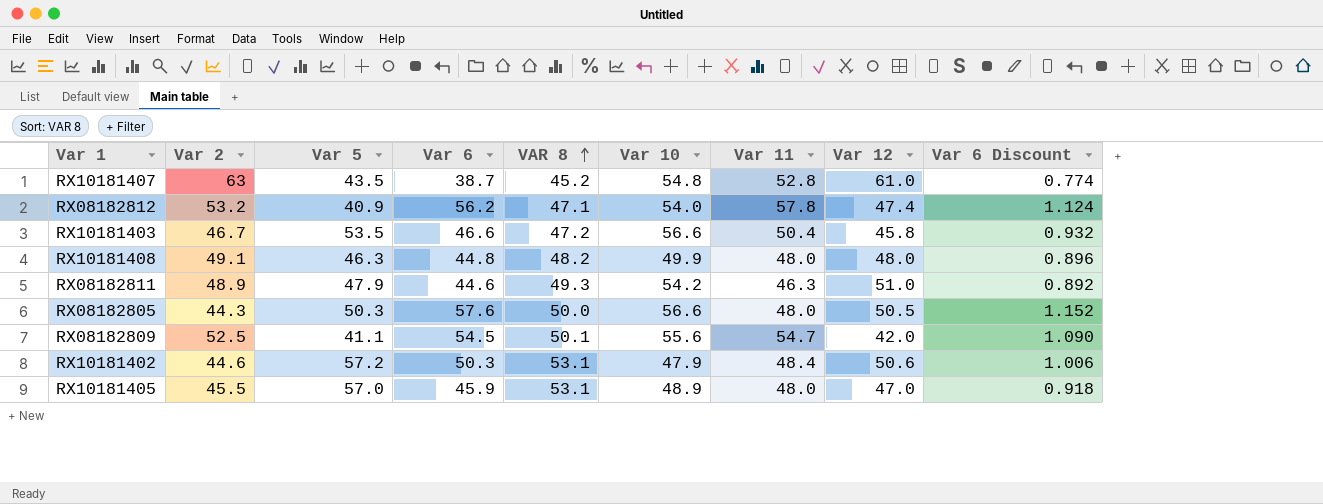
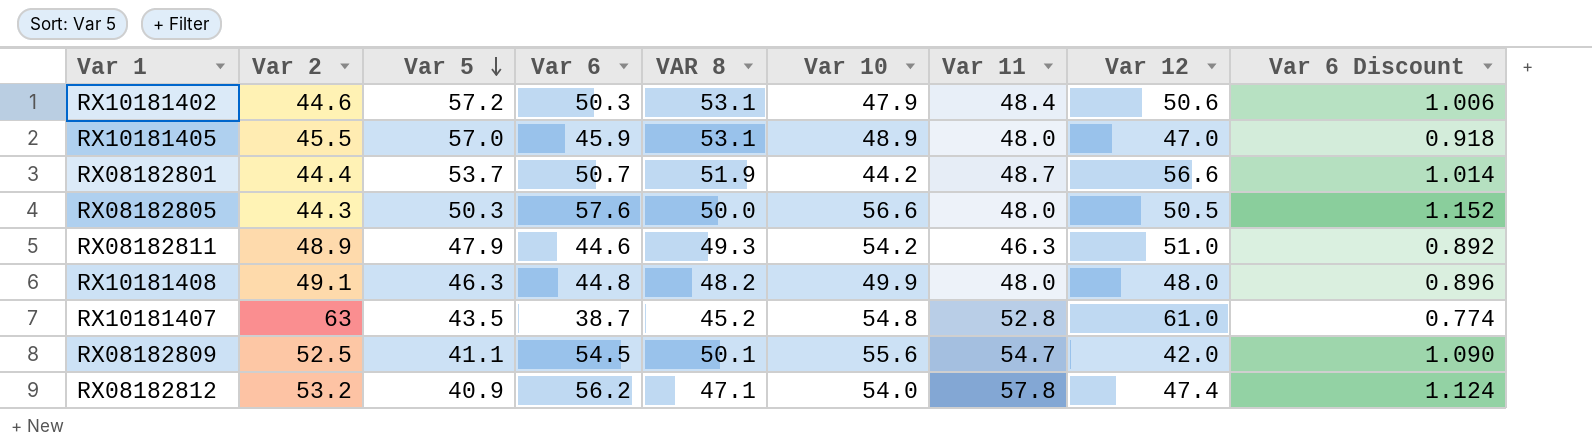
row order: VAR 8 ascending -> Var 5 descending
row RX10181403: 46.7 | 53.5 | 46.6 | 47.2 | 56.6 | 50.4 | 45.8 | 0.932 -> none
row RX08182801: none -> 44.4 | 53.7 | 50.7 | 51.9 | 44.2 | 48.7 | 56.6 | 1.014

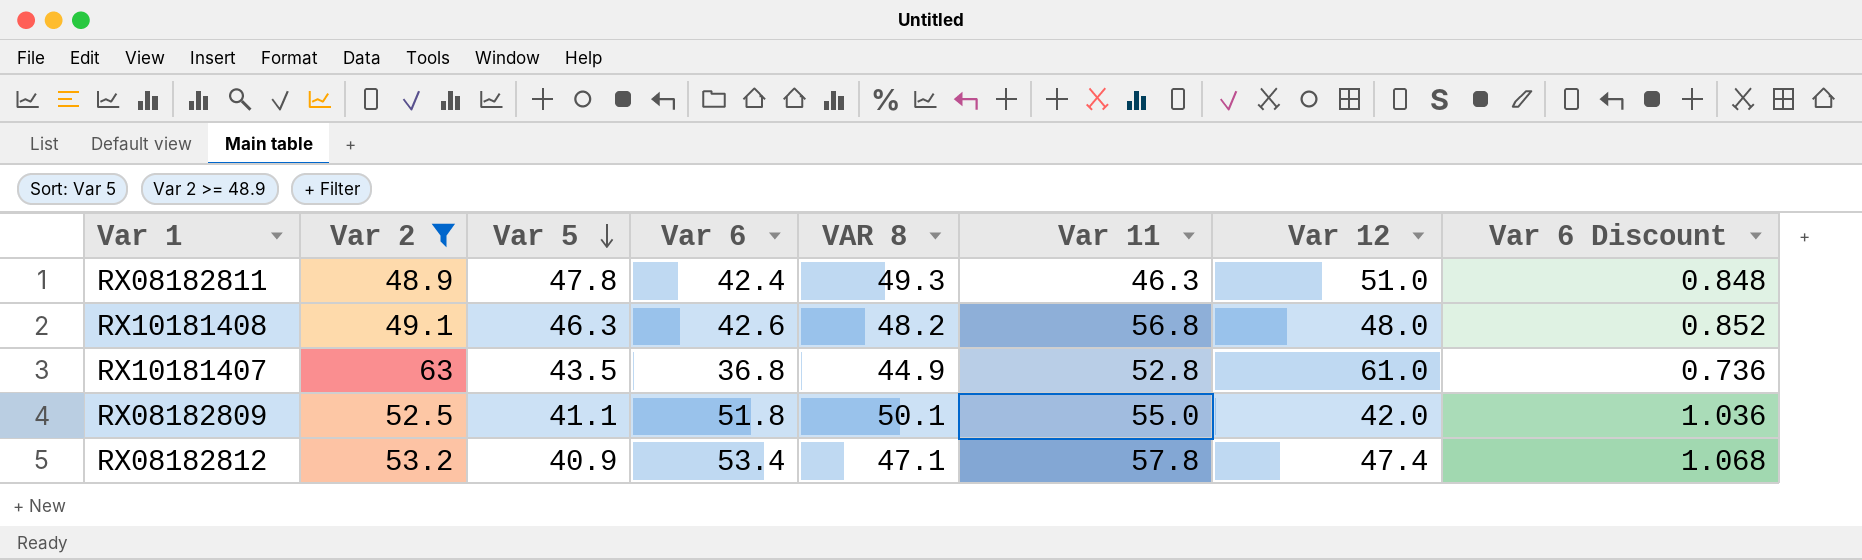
filter: none -> Var 2 >= 48.9
column Var 10 | position: 6 -> none
RX08182811 | Var 5: 47.9 -> 47.8
RX08182811 | Var 6: 44.6 -> 42.4
RX08182811 | Var 6 Discount: 0.892 -> 0.848
RX10181408 | Var 6: 44.8 -> 42.6
RX10181408 | Var 11: 48.0 -> 56.8
RX10181408 | Var 6 Discount: 0.896 -> 0.852
RX10181407 | Var 6: 38.7 -> 36.8
RX10181407 | VAR 8: 45.2 -> 44.9
RX10181407 | Var 6 Discount: 0.774 -> 0.736
RX08182809 | Var 6: 54.5 -> 51.8
RX08182809 | Var 11: 54.7 -> 55.0
RX08182809 | Var 6 Discount: 1.090 -> 1.036
RX08182812 | Var 6: 56.2 -> 53.4
RX08182812 | Var 6 Discount: 1.124 -> 1.068

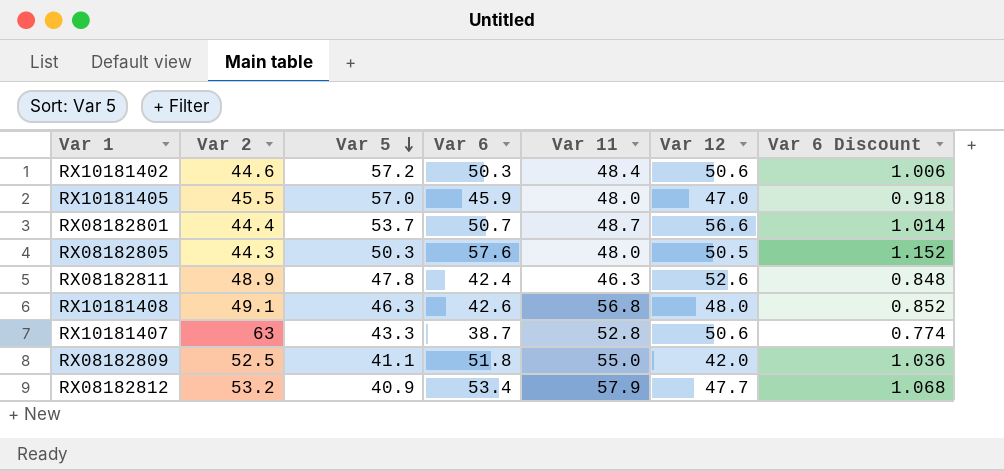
filter: Var 2 >= 48.9 -> none
column VAR 8 | position: 5 -> none
RX08182811 | Var 12: 51.0 -> 52.6
RX10181407 | Var 5: 43.5 -> 43.3
RX10181407 | Var 6: 36.8 -> 38.7
RX10181407 | Var 12: 61.0 -> 50.6
RX10181407 | Var 6 Discount: 0.736 -> 0.774
RX08182812 | Var 11: 57.8 -> 57.9
RX08182812 | Var 12: 47.4 -> 47.7

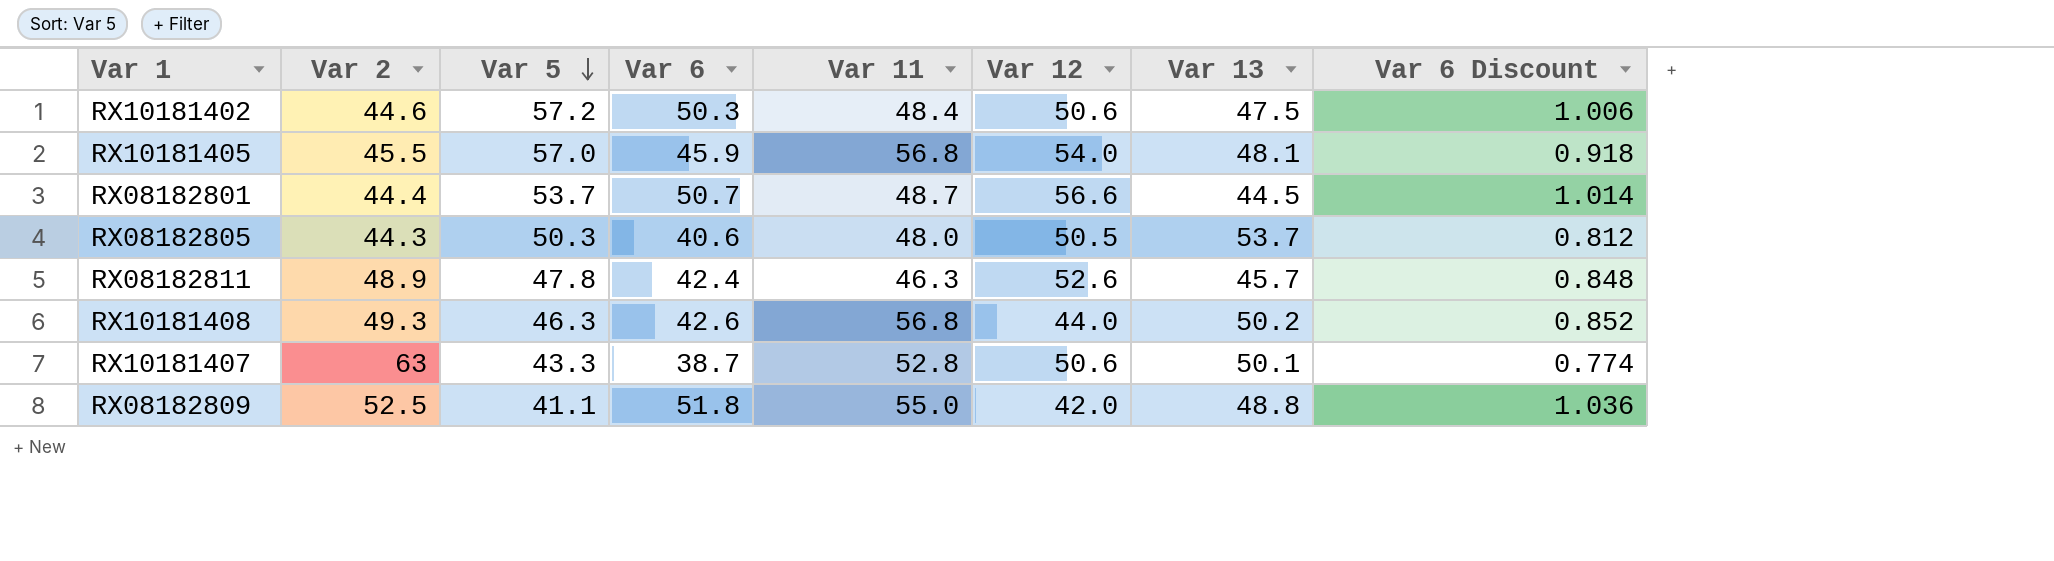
column Var 13 | position: none -> 7
row RX08182812: 53.2 | 40.9 | 53.4 | 57.9 | 47.7 | 1.068 -> none
RX10181405 | Var 11: 48.0 -> 56.8
RX10181405 | Var 12: 47.0 -> 54.0
RX08182805 | Var 6: 57.6 -> 40.6
RX08182805 | Var 6 Discount: 1.152 -> 0.812
RX10181408 | Var 2: 49.1 -> 49.3
RX10181408 | Var 12: 48.0 -> 44.0

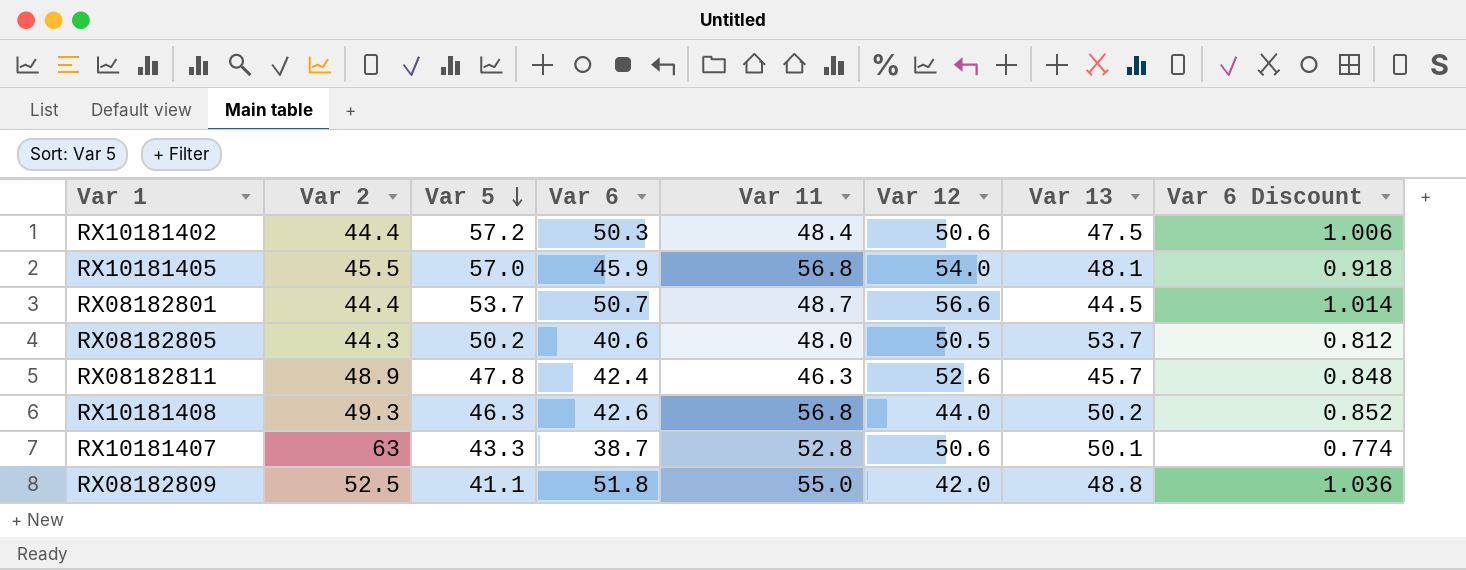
RX10181402 | Var 2: 44.6 -> 44.4
RX08182805 | Var 5: 50.3 -> 50.2

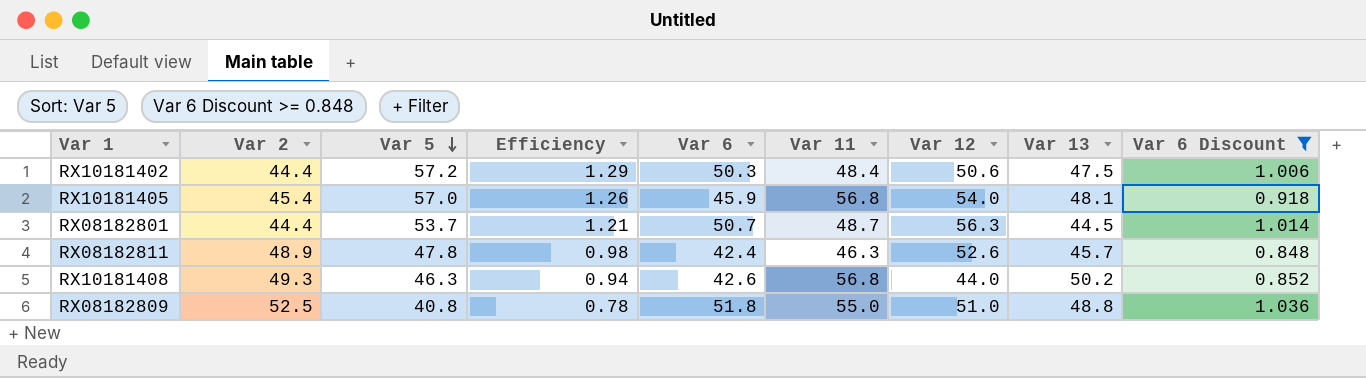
filter: none -> Var 6 Discount >= 0.848
column Efficiency | formula: none -> [Var 5] / [Var 2]
RX10181405 | Var 2: 45.5 -> 45.4
RX08182801 | Var 12: 56.6 -> 56.3
RX08182809 | Var 5: 41.1 -> 40.8
RX08182809 | Var 12: 42.0 -> 51.0

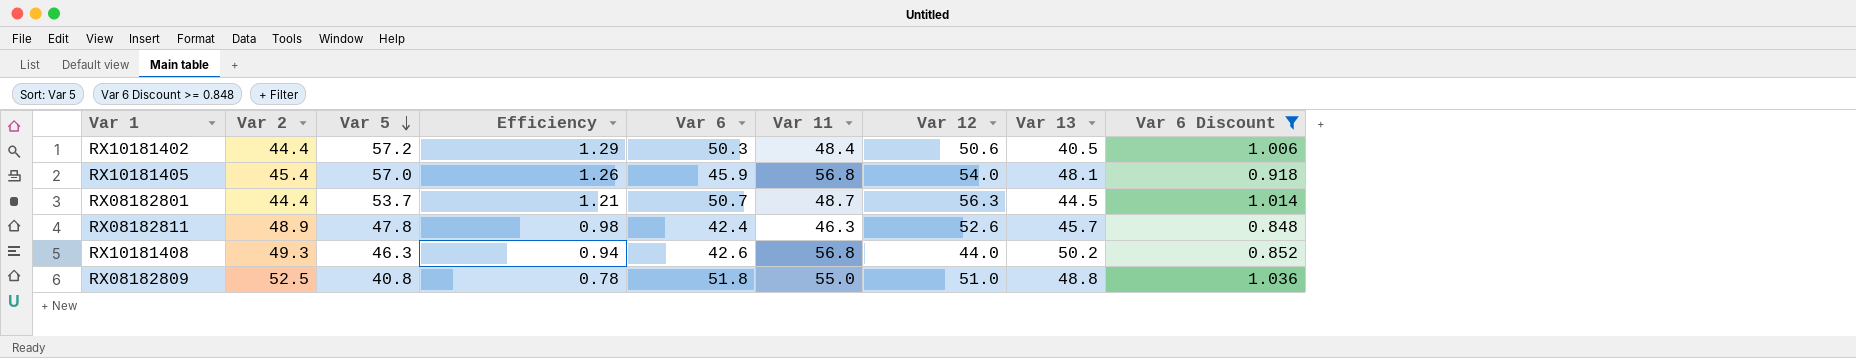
RX10181402 | Var 13: 47.5 -> 40.5

